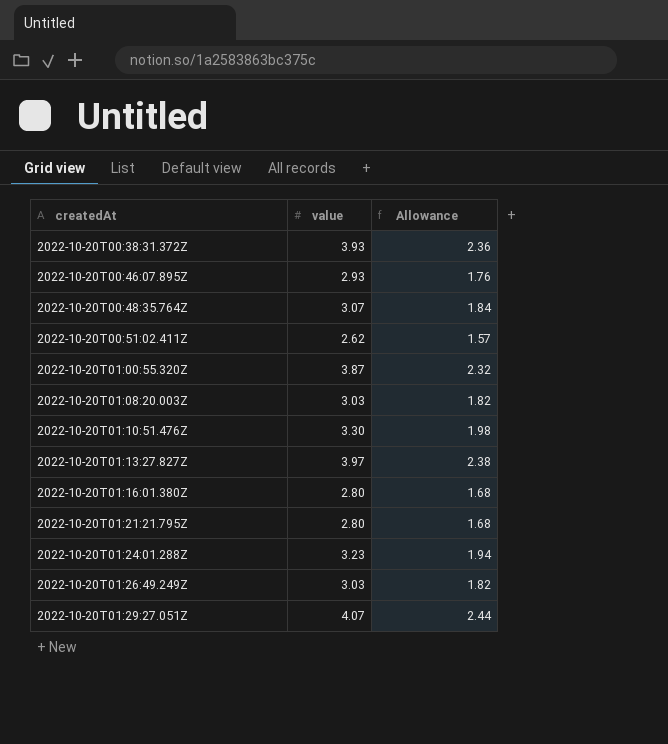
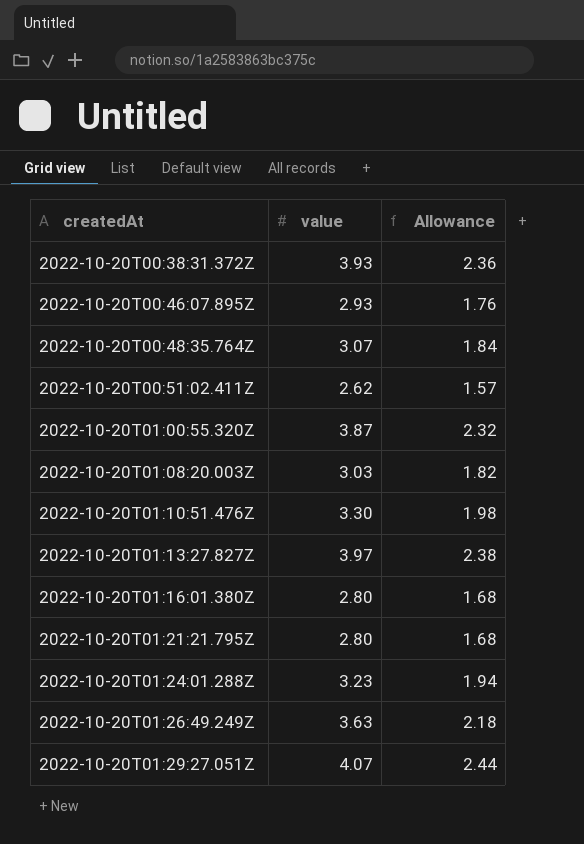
2022-10-20T01:26:49.249Z | value: 3.03 -> 3.63
2022-10-20T01:26:49.249Z | Allowance: 1.82 -> 2.18

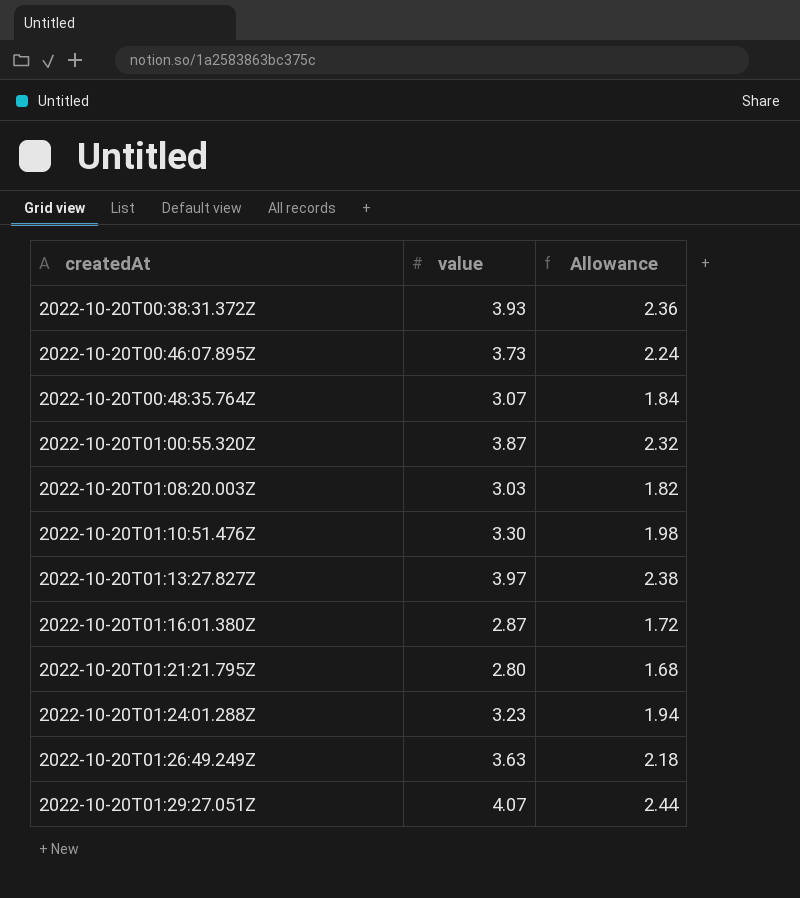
row 2022-10-20T00:51:02.411Z: 2.62 | 1.57 -> none
2022-10-20T00:46:07.895Z | value: 2.93 -> 3.73
2022-10-20T00:46:07.895Z | Allowance: 1.76 -> 2.24
2022-10-20T01:16:01.380Z | value: 2.80 -> 2.87
2022-10-20T01:16:01.380Z | Allowance: 1.68 -> 1.72

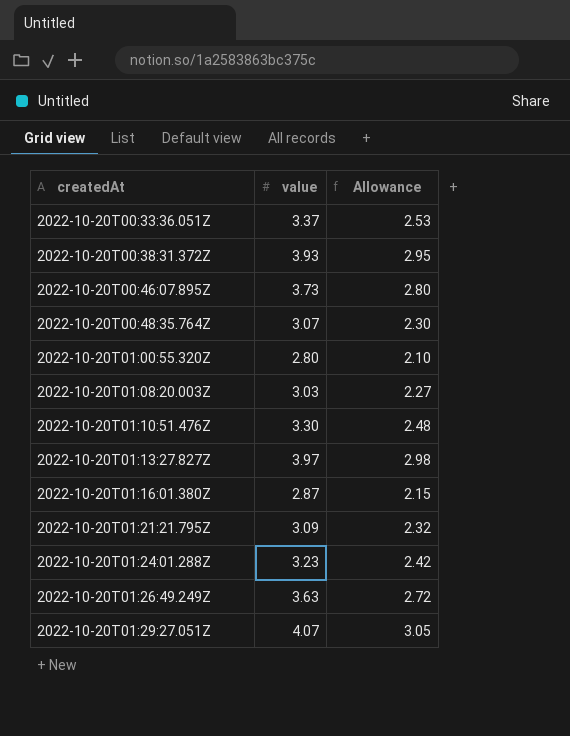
column Allowance | formula: [value] * 0.6 -> [value] * 0.75
row 2022-10-20T00:33:36.051Z: none -> 3.37 | 2.53
2022-10-20T01:00:55.320Z | value: 3.87 -> 2.80
2022-10-20T01:21:21.795Z | value: 2.80 -> 3.09

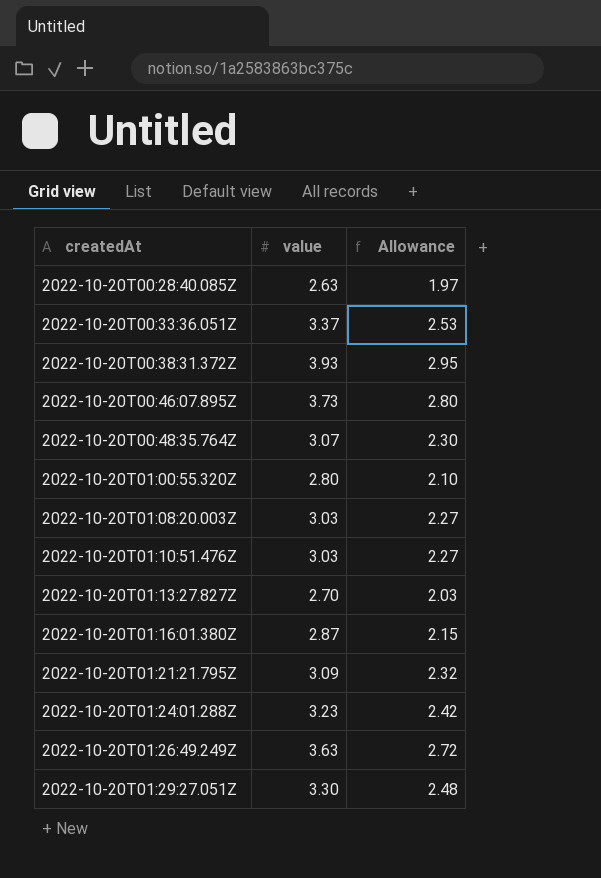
row 2022-10-20T00:28:40.085Z: none -> 2.63 | 1.97
2022-10-20T01:10:51.476Z | value: 3.30 -> 3.03
2022-10-20T01:10:51.476Z | Allowance: 2.48 -> 2.27
2022-10-20T01:13:27.827Z | value: 3.97 -> 2.70
2022-10-20T01:13:27.827Z | Allowance: 2.98 -> 2.03
2022-10-20T01:29:27.051Z | value: 4.07 -> 3.30
2022-10-20T01:29:27.051Z | Allowance: 3.05 -> 2.48

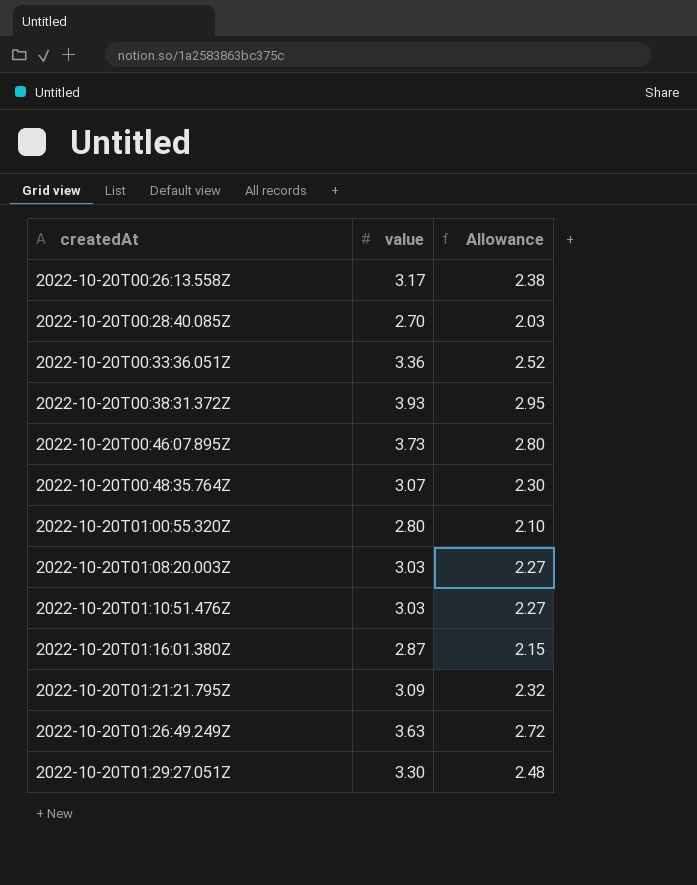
row 2022-10-20T01:13:27.827Z: 2.70 | 2.03 -> none
row 2022-10-20T01:24:01.288Z: 3.23 | 2.42 -> none
row 2022-10-20T00:26:13.558Z: none -> 3.17 | 2.38
2022-10-20T00:28:40.085Z | value: 2.63 -> 2.70
2022-10-20T00:28:40.085Z | Allowance: 1.97 -> 2.03
2022-10-20T00:33:36.051Z | value: 3.37 -> 3.36
2022-10-20T00:33:36.051Z | Allowance: 2.53 -> 2.52

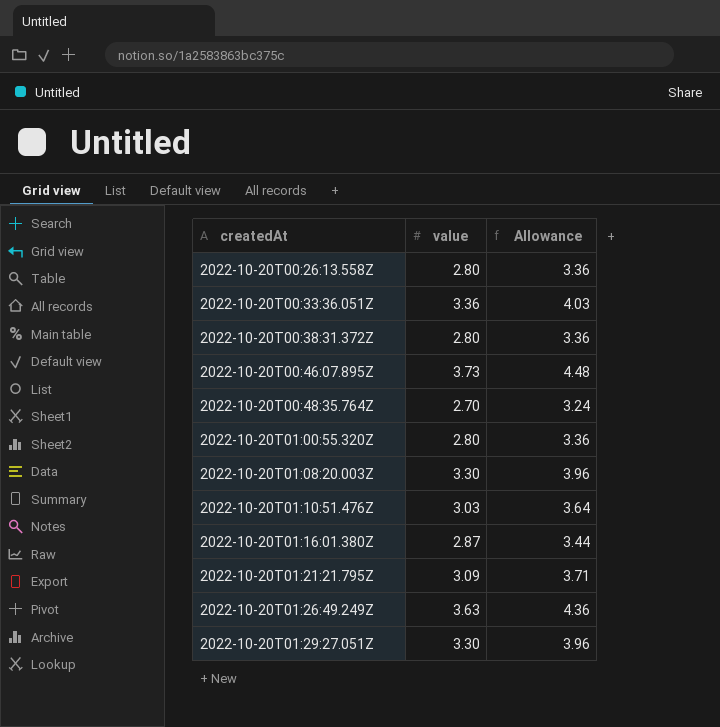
column Allowance | formula: [value] * 0.75 -> [value] * 1.2
row 2022-10-20T00:28:40.085Z: 2.70 | 2.03 -> none
2022-10-20T00:26:13.558Z | value: 3.17 -> 2.80
2022-10-20T00:38:31.372Z | value: 3.93 -> 2.80
2022-10-20T00:48:35.764Z | value: 3.07 -> 2.70
2022-10-20T01:08:20.003Z | value: 3.03 -> 3.30

